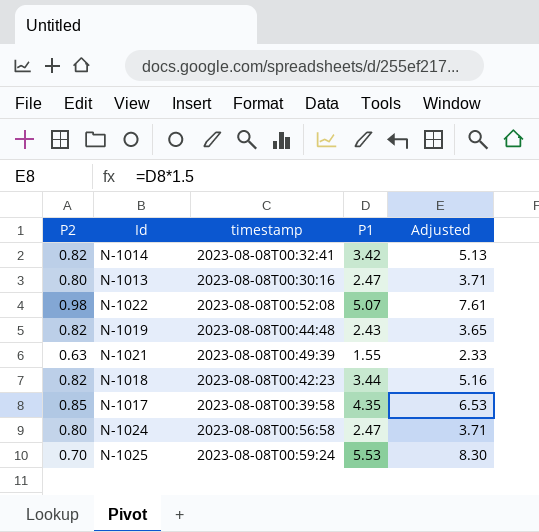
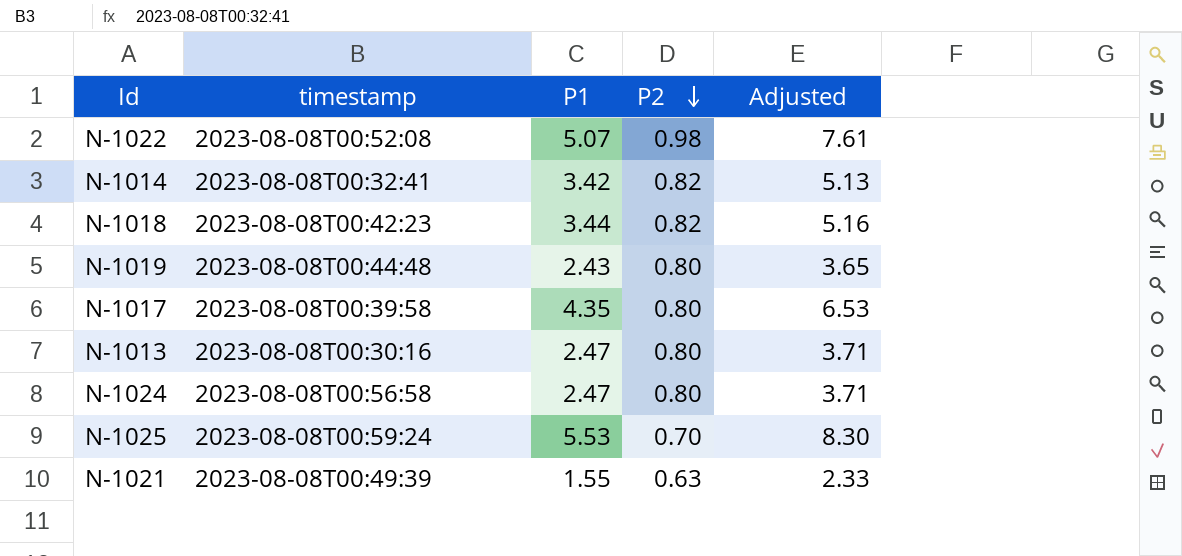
row order: none -> P2 descending
column P2 | position: 1 -> 4
N-1019 | P2: 0.82 -> 0.80
N-1017 | P2: 0.85 -> 0.80

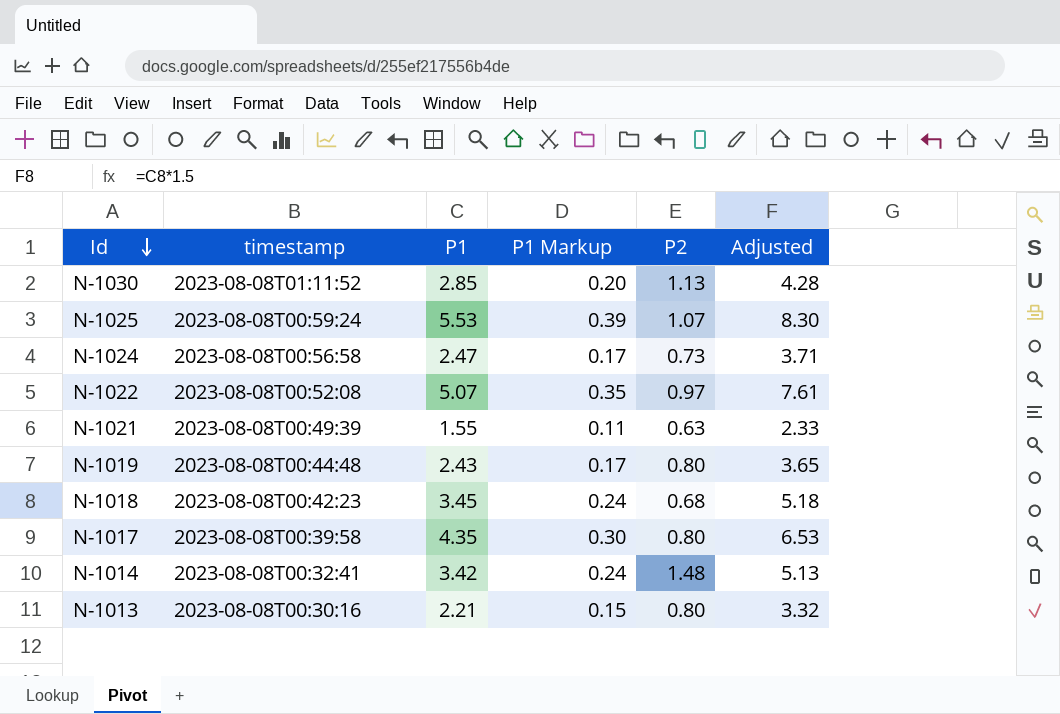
row order: P2 descending -> Id descending
column P1 Markup | formula: none -> [P1] * 0.07
row N-1030: none -> 2023-08-08T01:11:52 | 2.85 | 0.20 | 1.13 | 4.28
N-1025 | P2: 0.70 -> 1.07
N-1024 | P2: 0.80 -> 0.73
N-1022 | P2: 0.98 -> 0.97
N-1018 | P1: 3.44 -> 3.45
N-1018 | P2: 0.82 -> 0.68
N-1018 | Adjusted: 5.16 -> 5.18
N-1014 | P2: 0.82 -> 1.48
N-1013 | P1: 2.47 -> 2.21
N-1013 | Adjusted: 3.71 -> 3.32

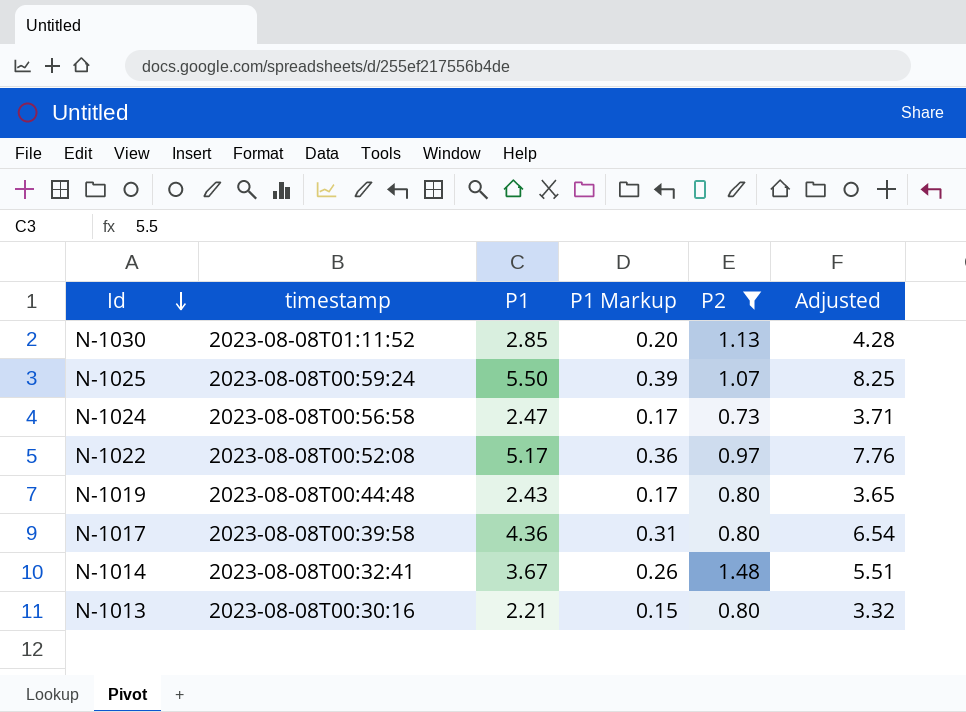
filter: none -> P2 >= 0.73
N-1025 | P1: 5.53 -> 5.50
N-1025 | Adjusted: 8.30 -> 8.25
N-1022 | P1: 5.07 -> 5.17
N-1022 | P1 Markup: 0.35 -> 0.36
N-1022 | Adjusted: 7.61 -> 7.76
N-1017 | P1: 4.35 -> 4.36
N-1017 | P1 Markup: 0.30 -> 0.31
N-1017 | Adjusted: 6.53 -> 6.54
N-1014 | P1: 3.42 -> 3.67
N-1014 | P1 Markup: 0.24 -> 0.26
N-1014 | Adjusted: 5.13 -> 5.51

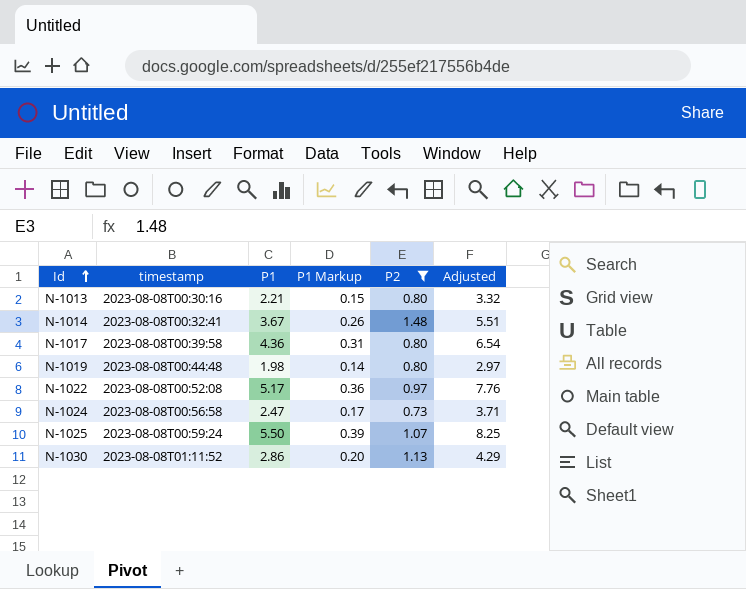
row order: Id descending -> Id ascending
N-1019 | P1: 2.43 -> 1.98
N-1019 | P1 Markup: 0.17 -> 0.14
N-1019 | Adjusted: 3.65 -> 2.97
N-1030 | P1: 2.85 -> 2.86
N-1030 | Adjusted: 4.28 -> 4.29

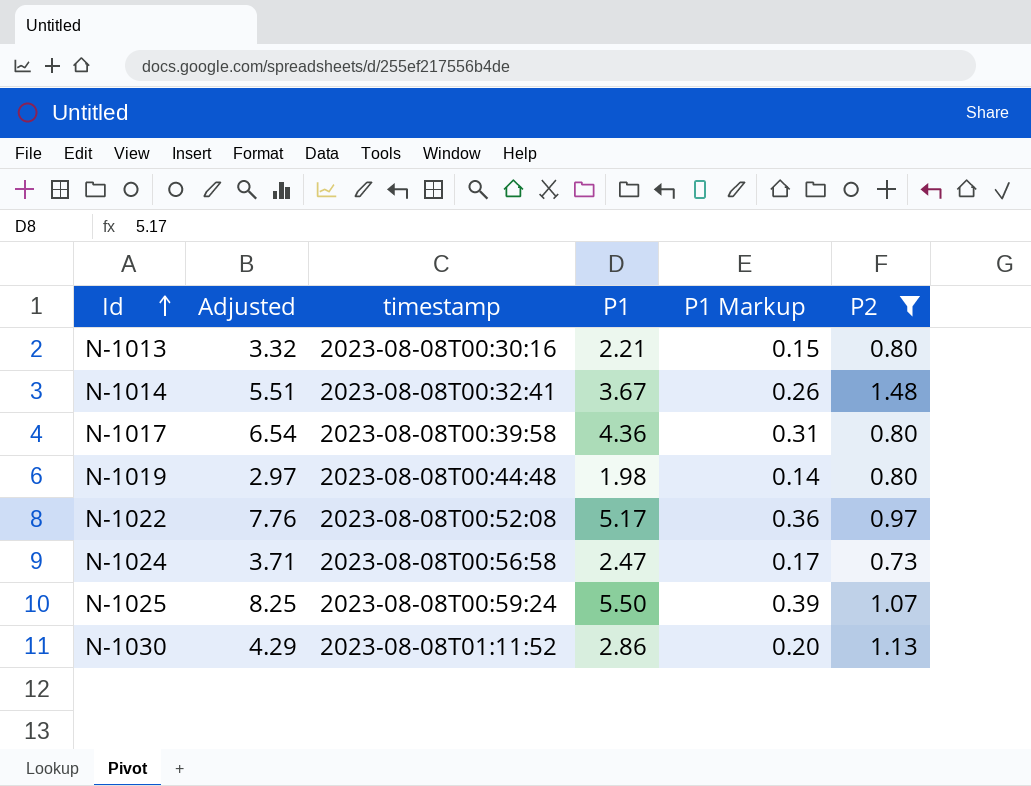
column Adjusted | position: 6 -> 2

